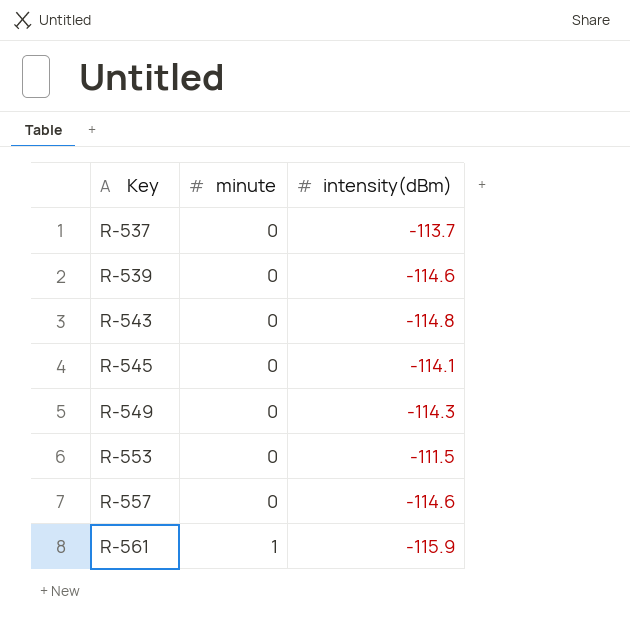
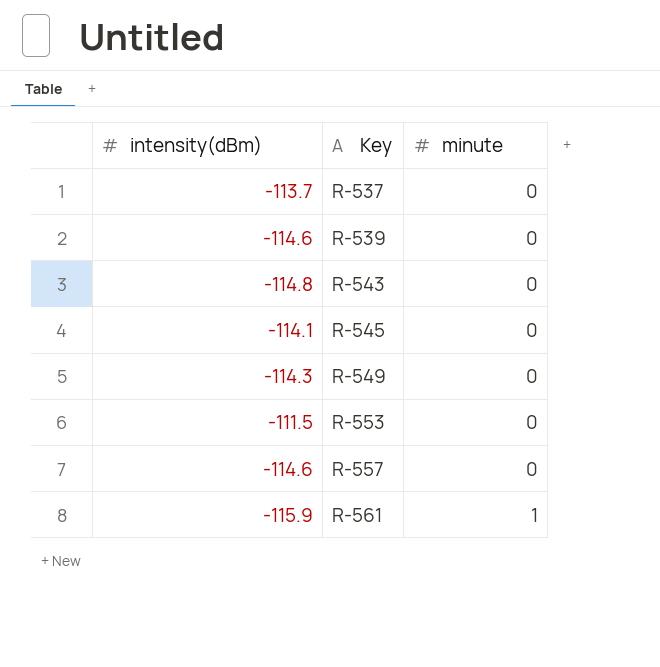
column intensity(dBm) | position: 3 -> 1

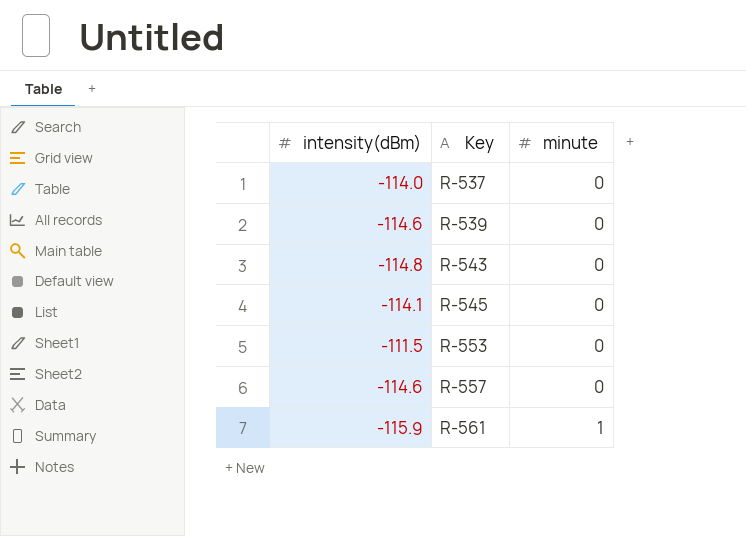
row R-549: -114.3 | 0 -> none
R-537 | intensity(dBm): -113.7 -> -114.0

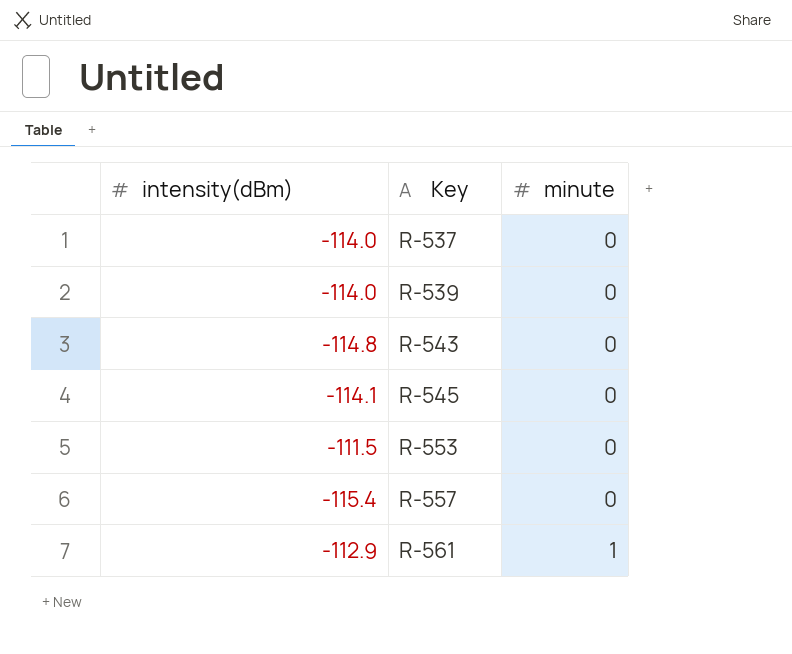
R-539 | intensity(dBm): -114.6 -> -114.0
R-557 | intensity(dBm): -114.6 -> -115.4
R-561 | intensity(dBm): -115.9 -> -112.9

